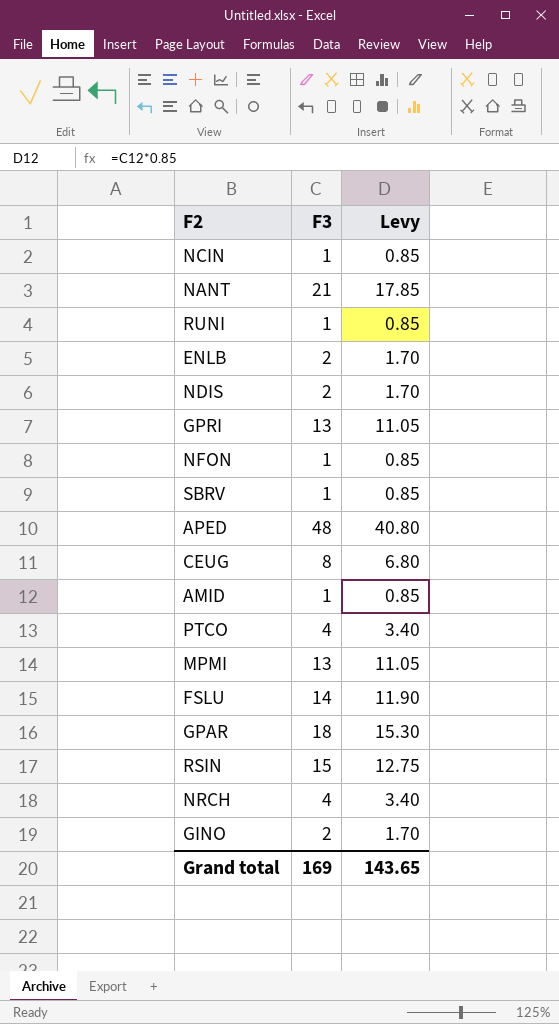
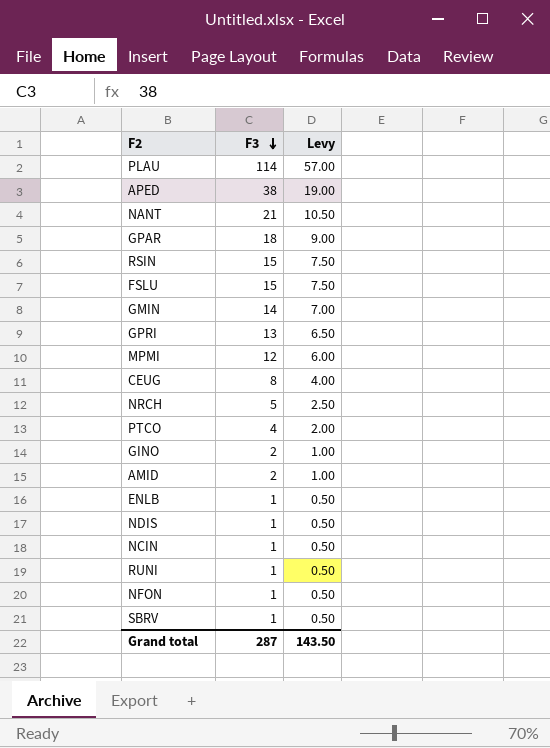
row order: none -> F3 descending
column Levy | formula: [F3] * 0.85 -> [F3] * 0.5
row PLAU: none -> 114 | 57.00
APED | F3: 48 -> 38
FSLU | F3: 14 -> 15
row GMIN: none -> 14 | 7.00
MPMI | F3: 13 -> 12
NRCH | F3: 4 -> 5
AMID | F3: 1 -> 2
ENLB | F3: 2 -> 1
NDIS | F3: 2 -> 1
Grand total | F3: 169 -> 287
Grand total | Levy: 143.65 -> 143.50

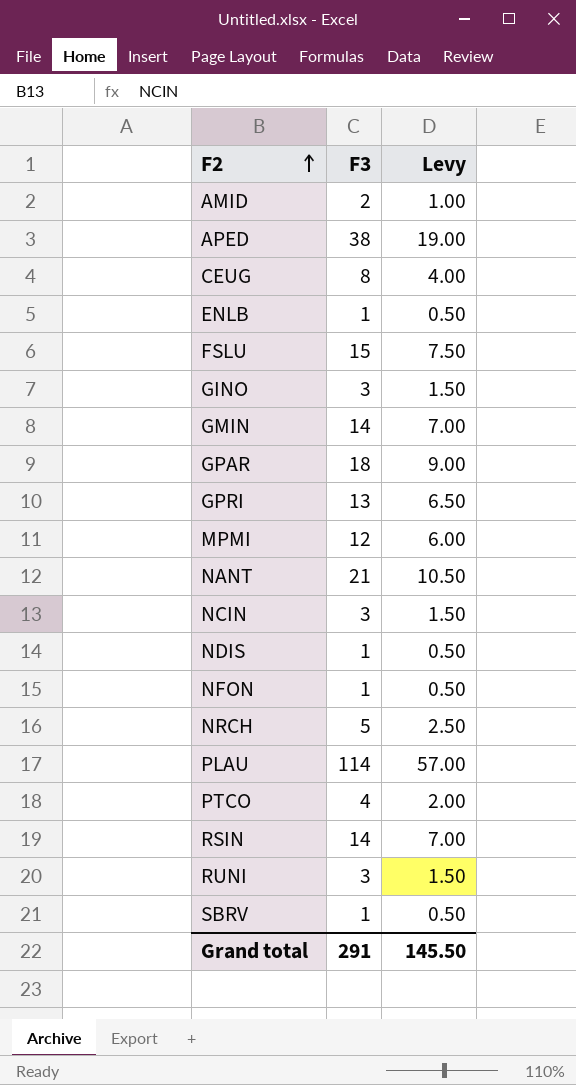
row order: F3 descending -> F2 ascending
GINO | F3: 2 -> 3
GINO | Levy: 1.00 -> 1.50
NCIN | F3: 1 -> 3
NCIN | Levy: 0.50 -> 1.50
RSIN | F3: 15 -> 14
RSIN | Levy: 7.50 -> 7.00
RUNI | F3: 1 -> 3
RUNI | Levy: 0.50 -> 1.50
Grand total | F3: 287 -> 291
Grand total | Levy: 143.50 -> 145.50

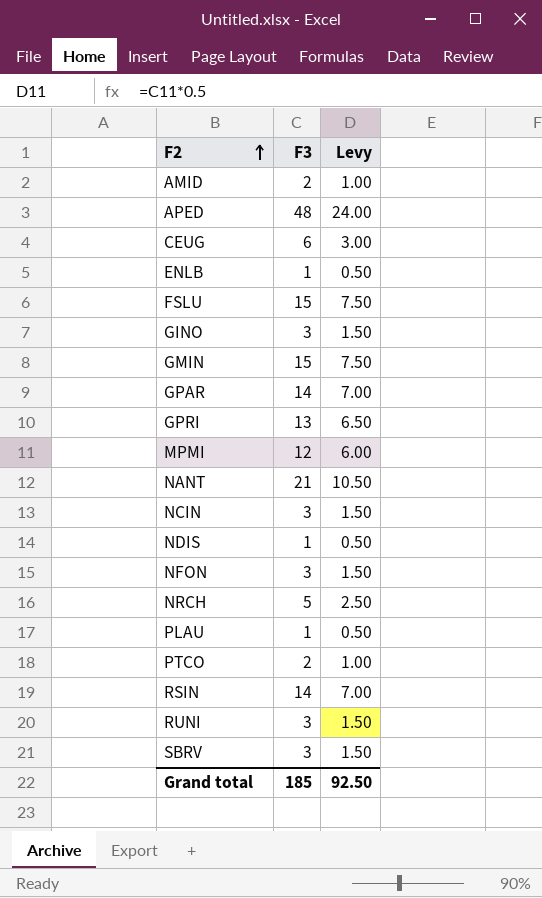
APED | F3: 38 -> 48
APED | Levy: 19.00 -> 24.00
CEUG | F3: 8 -> 6
CEUG | Levy: 4.00 -> 3.00
GMIN | F3: 14 -> 15
GMIN | Levy: 7.00 -> 7.50
GPAR | F3: 18 -> 14
GPAR | Levy: 9.00 -> 7.00
NFON | F3: 1 -> 3
NFON | Levy: 0.50 -> 1.50
PLAU | F3: 114 -> 1
PLAU | Levy: 57.00 -> 0.50
PTCO | F3: 4 -> 2
PTCO | Levy: 2.00 -> 1.00
SBRV | F3: 1 -> 3
SBRV | Levy: 0.50 -> 1.50
Grand total | F3: 291 -> 185
Grand total | Levy: 145.50 -> 92.50

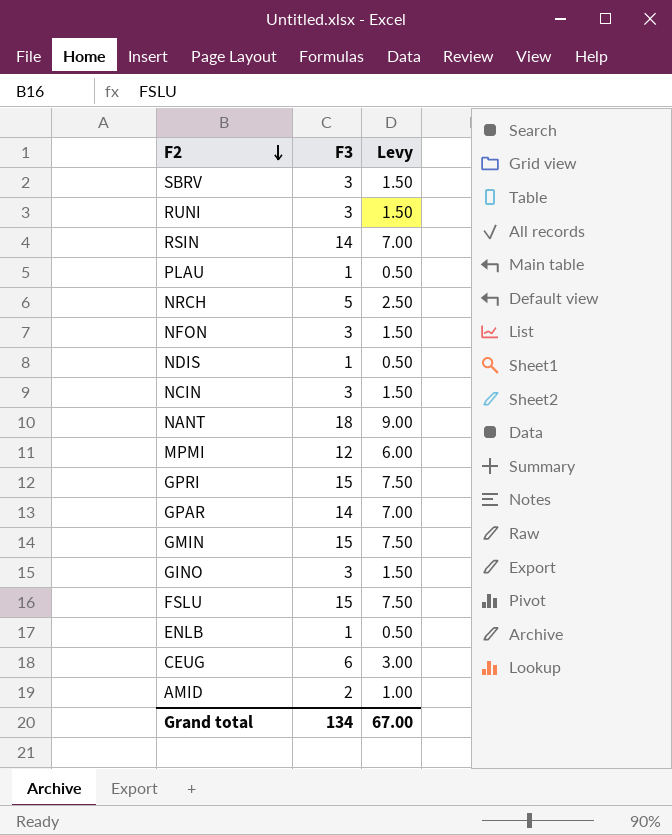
row order: F2 ascending -> F2 descending
row APED: 48 | 24.00 -> none
row PTCO: 2 | 1.00 -> none
NANT | F3: 21 -> 18
NANT | Levy: 10.50 -> 9.00
GPRI | F3: 13 -> 15
GPRI | Levy: 6.50 -> 7.50
Grand total | F3: 185 -> 134
Grand total | Levy: 92.50 -> 67.00

